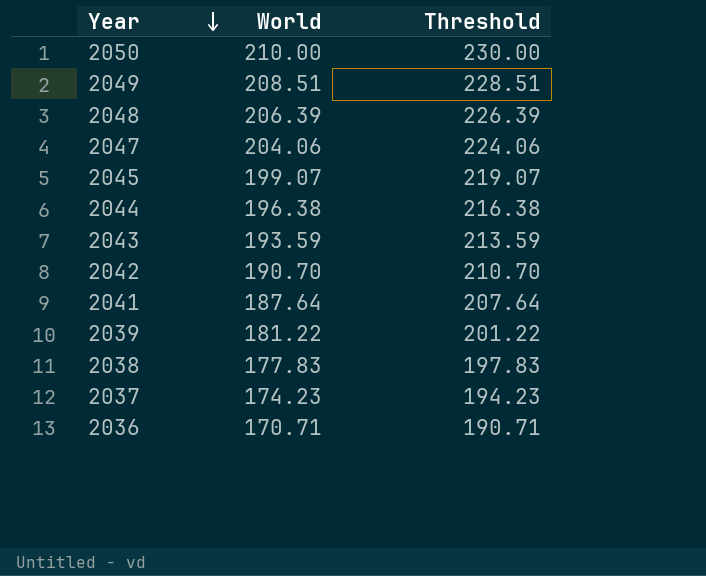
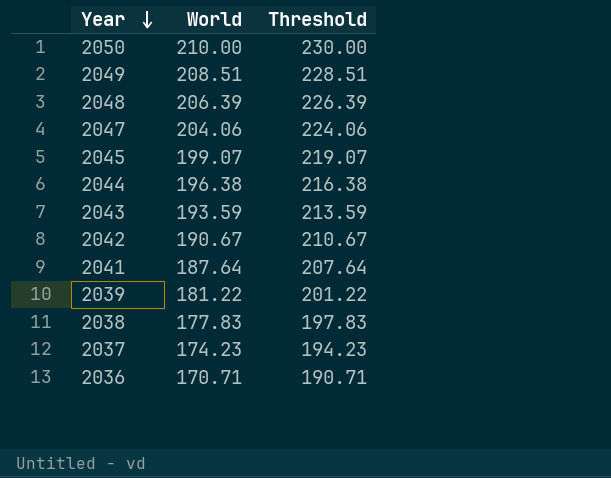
2042 | World: 190.70 -> 190.67
2042 | Threshold: 210.70 -> 210.67

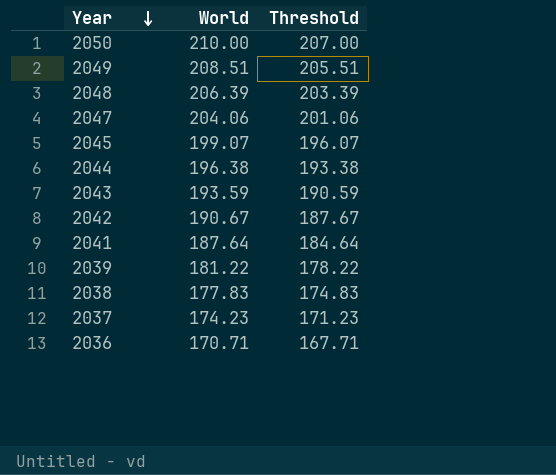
column Threshold | formula: [World] + 20 -> [World] - 3

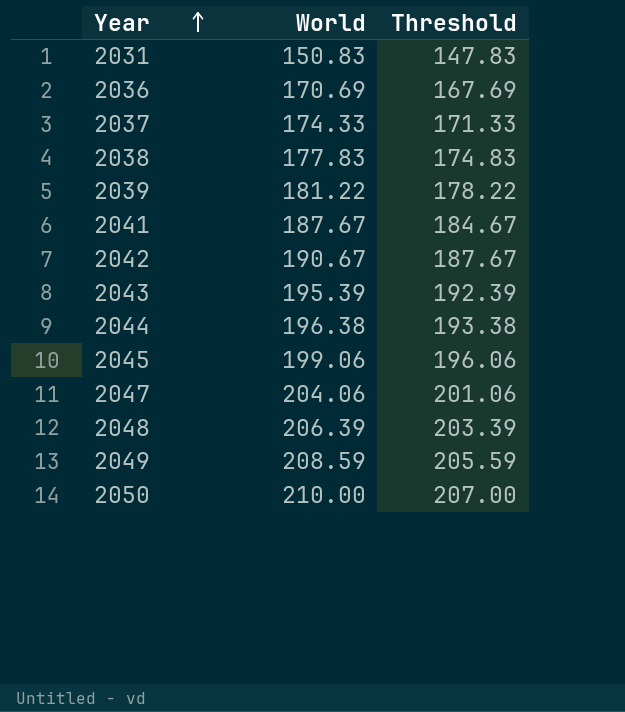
row order: Year descending -> Year ascending
row 2031: none -> 150.83 | 147.83
2036 | World: 170.71 -> 170.69
2036 | Threshold: 167.71 -> 167.69
2037 | World: 174.23 -> 174.33
2037 | Threshold: 171.23 -> 171.33
2041 | World: 187.64 -> 187.67
2041 | Threshold: 184.64 -> 184.67
2043 | World: 193.59 -> 195.39
2043 | Threshold: 190.59 -> 192.39
2045 | World: 199.07 -> 199.06
2045 | Threshold: 196.07 -> 196.06
2049 | World: 208.51 -> 208.59
2049 | Threshold: 205.51 -> 205.59

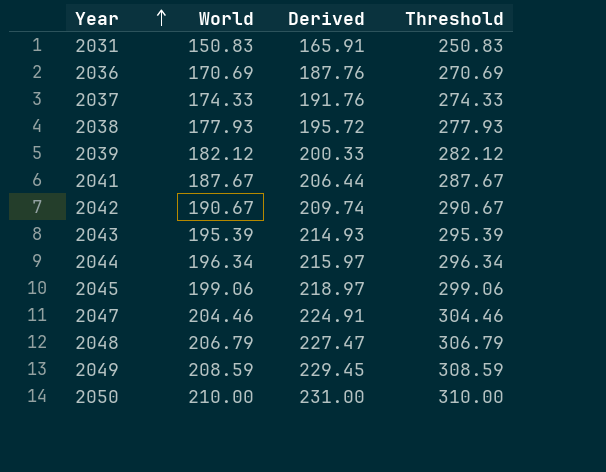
column Derived | formula: none -> [World] * 1.1
column Threshold | formula: [World] - 3 -> [World] + 100
2038 | World: 177.83 -> 177.93
2039 | World: 181.22 -> 182.12
2044 | World: 196.38 -> 196.34
2047 | World: 204.06 -> 204.46
2048 | World: 206.39 -> 206.79

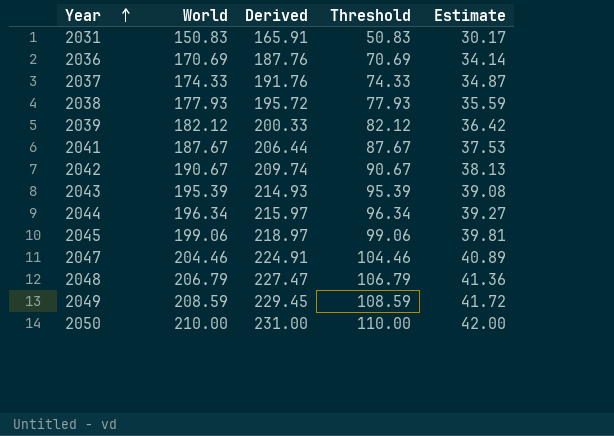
column Threshold | formula: [World] + 100 -> [World] - 100
column Estimate | formula: none -> [World] * 0.2

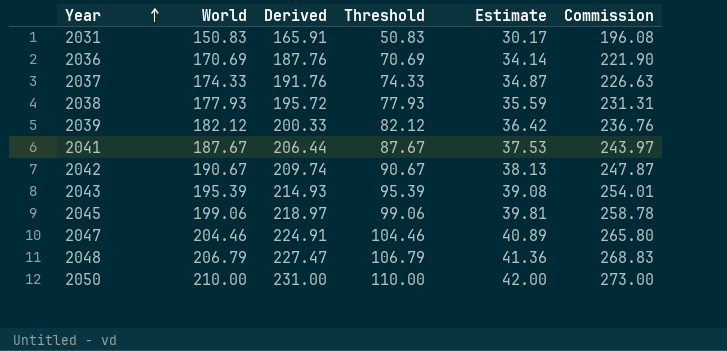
column Commission | formula: none -> [World] * 1.3
row 2044: 196.34 | 215.97 | 96.34 | 39.27 -> none
row 2049: 208.59 | 229.45 | 108.59 | 41.72 -> none

